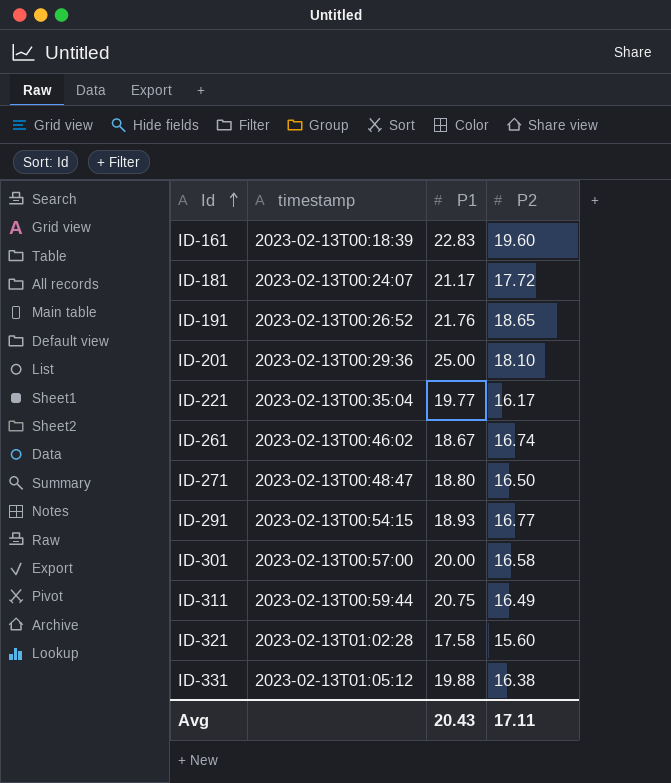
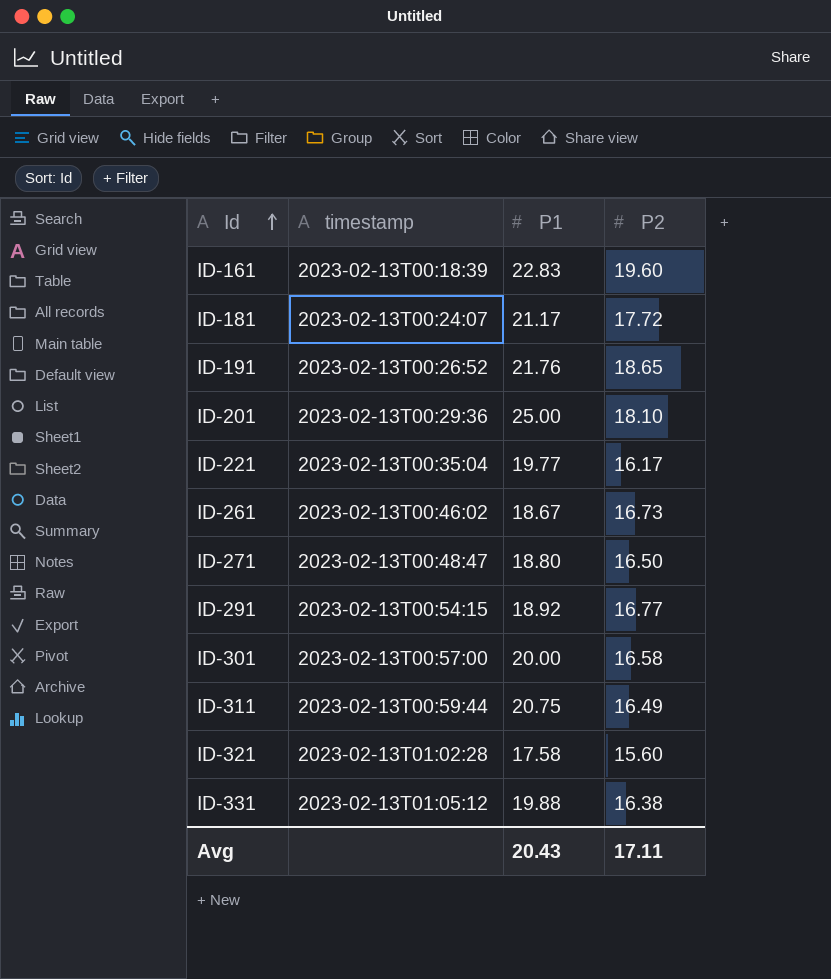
ID-261 | P2: 16.74 -> 16.73
ID-291 | P1: 18.93 -> 18.92

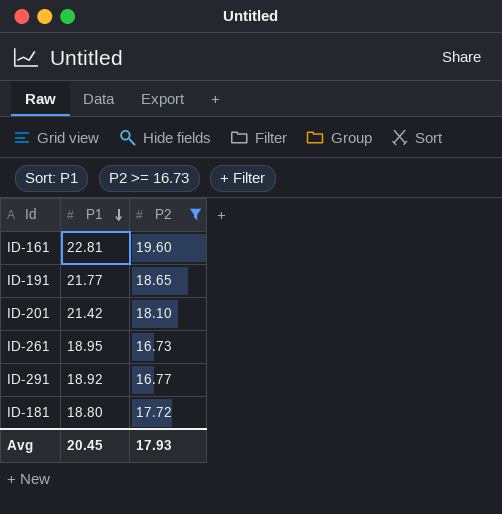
filter: none -> P2 >= 16.73
row order: Id ascending -> P1 descending
column timestamp | position: 2 -> none
ID-161 | P1: 22.83 -> 22.81
ID-191 | P1: 21.76 -> 21.77
ID-201 | P1: 25.00 -> 21.42
ID-261 | P1: 18.67 -> 18.95
ID-181 | P1: 21.17 -> 18.80
Avg | P1: 20.43 -> 20.45
Avg | P2: 17.11 -> 17.93

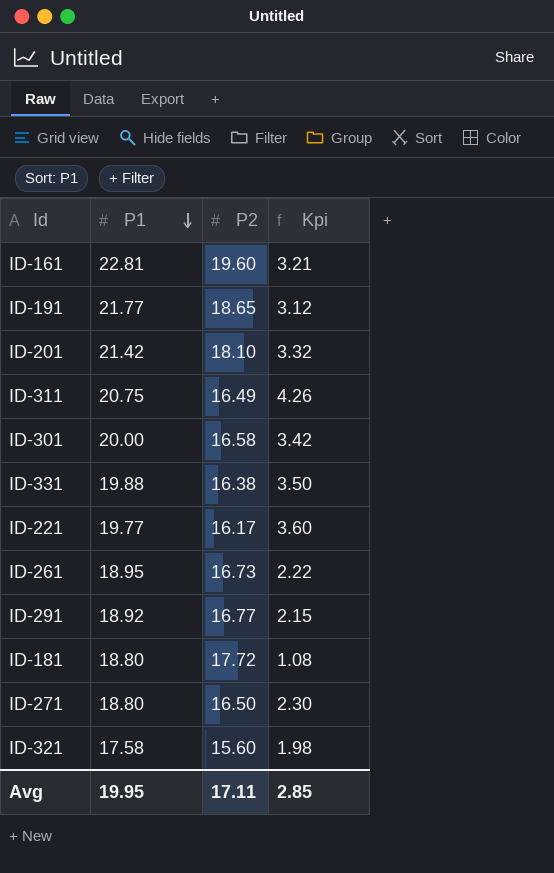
filter: P2 >= 16.73 -> none
column Kpi | formula: none -> [P1] - [P2]
Avg | P1: 20.45 -> 19.95
Avg | P2: 17.93 -> 17.11

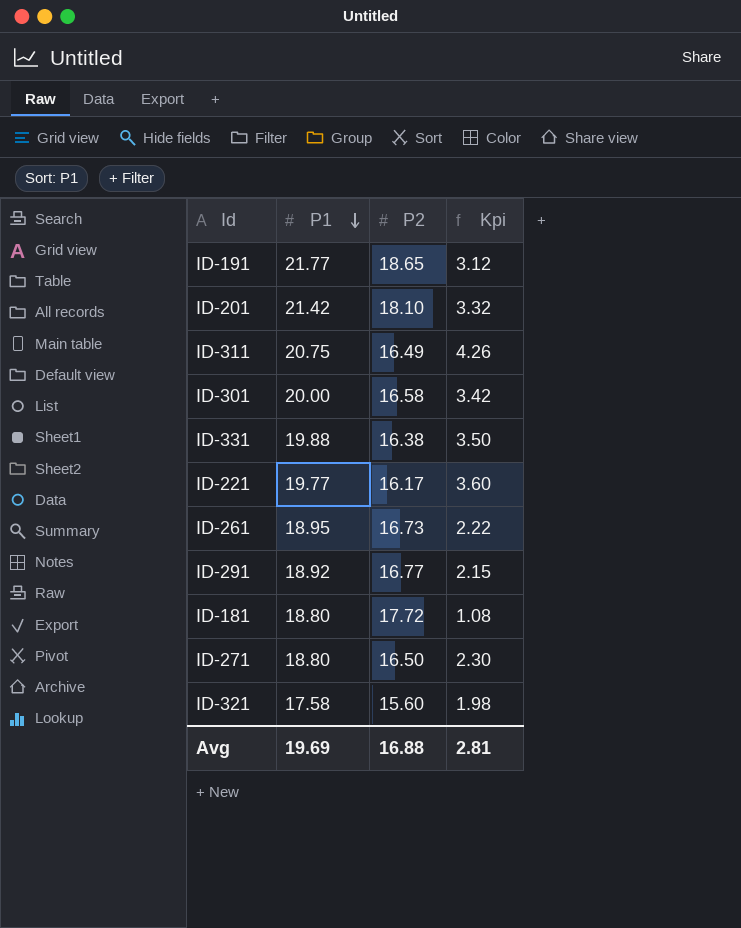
row ID-161: 22.81 | 19.60 | 3.21 -> none
Avg | P1: 19.95 -> 19.69
Avg | P2: 17.11 -> 16.88
Avg | Kpi: 2.85 -> 2.81

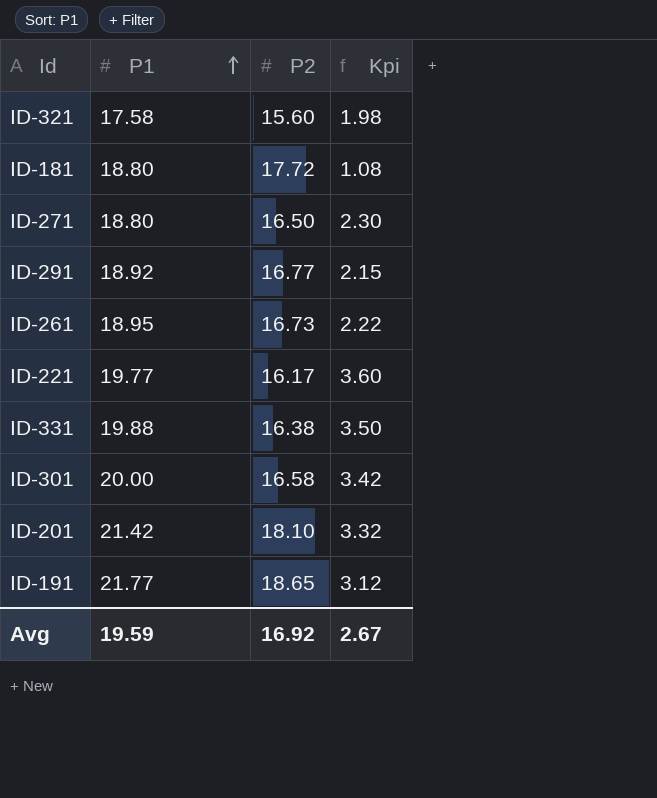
row order: P1 descending -> P1 ascending
row ID-311: 20.75 | 16.49 | 4.26 -> none
Avg | P1: 19.69 -> 19.59
Avg | P2: 16.88 -> 16.92
Avg | Kpi: 2.81 -> 2.67

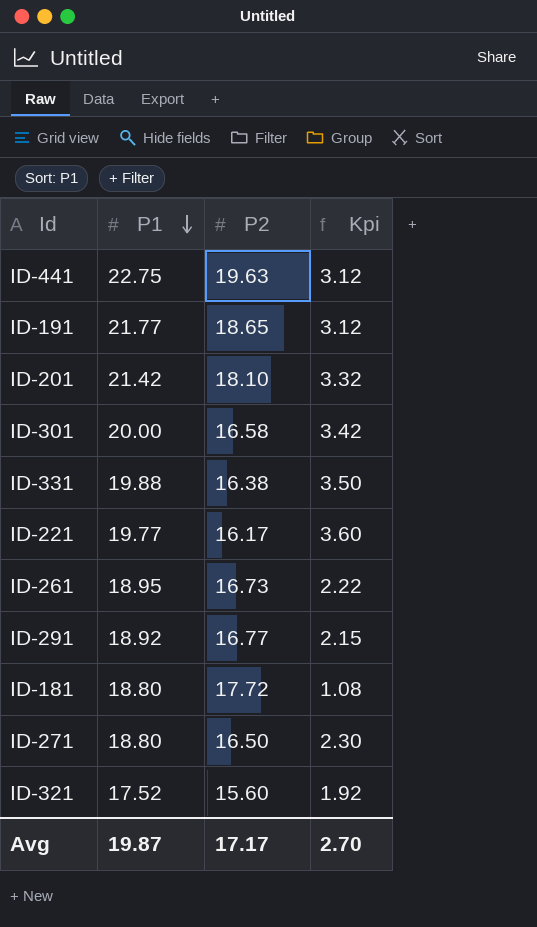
row order: P1 ascending -> P1 descending
row ID-441: none -> 22.75 | 19.63 | 3.12
ID-321 | P1: 17.58 -> 17.52
ID-321 | Kpi: 1.98 -> 1.92
Avg | P1: 19.59 -> 19.87
Avg | P2: 16.92 -> 17.17
Avg | Kpi: 2.67 -> 2.70

